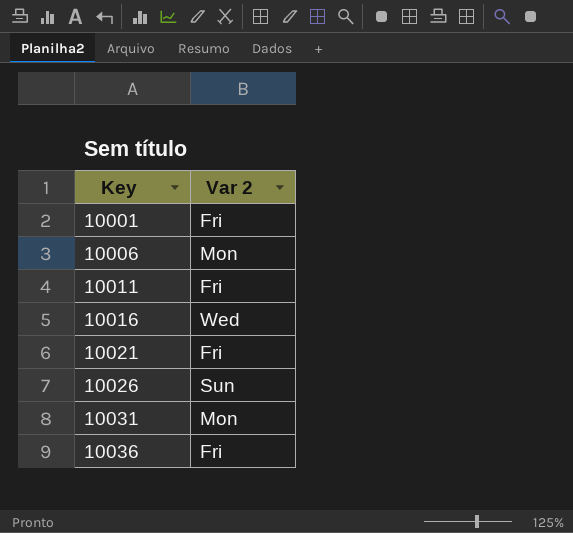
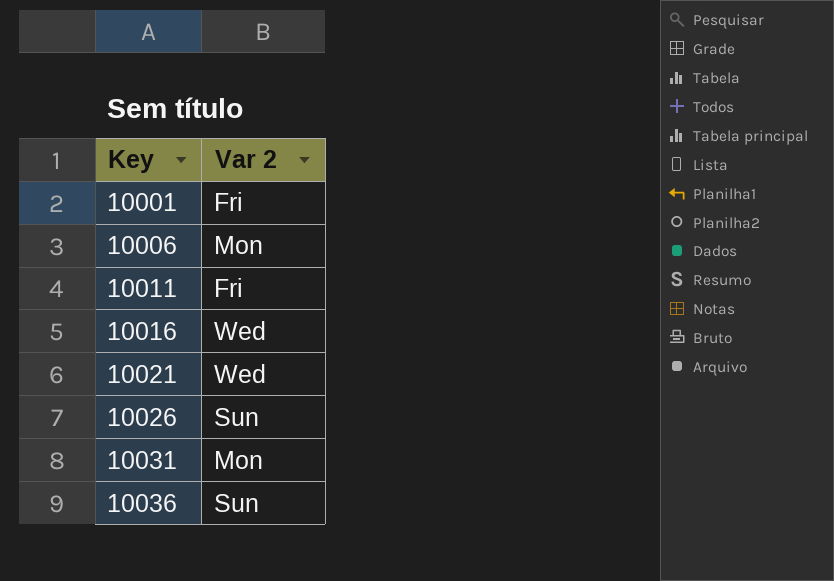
10021 | Var 2: Fri -> Wed
10036 | Var 2: Fri -> Sun

